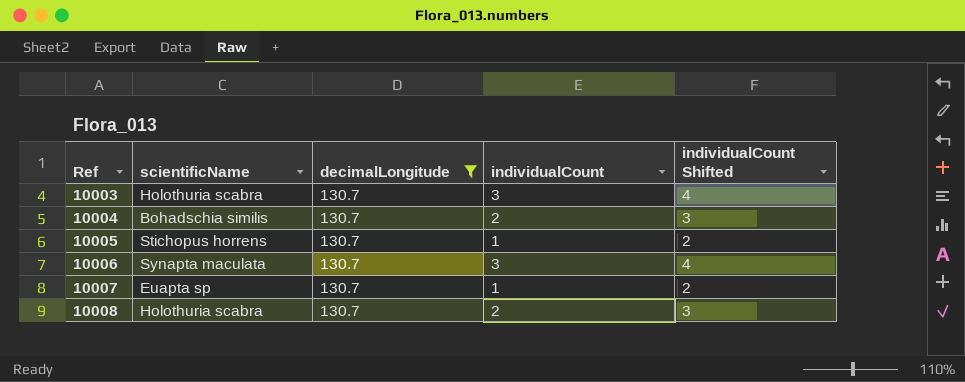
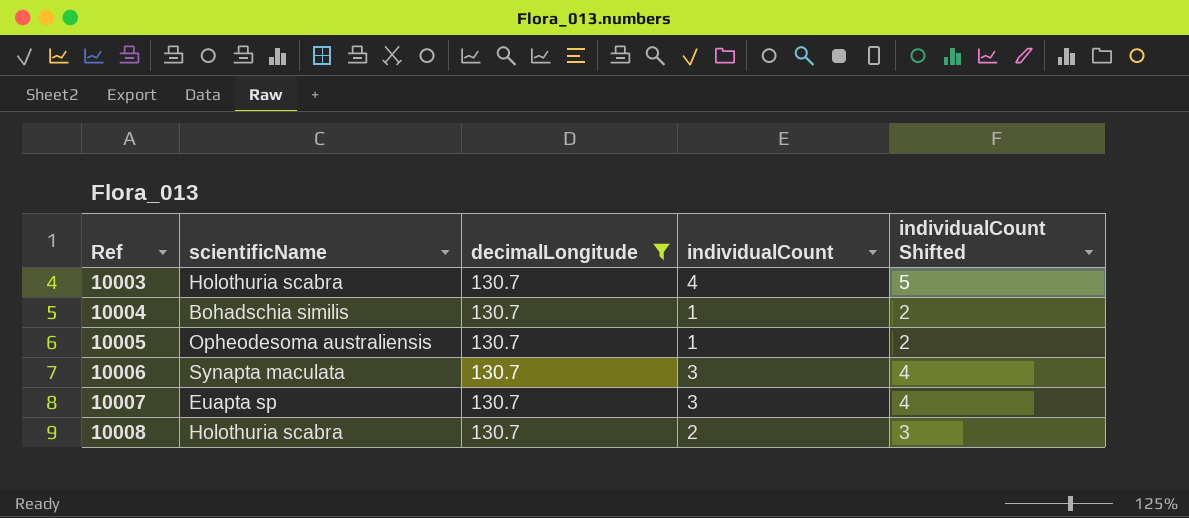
10003 | individualCount: 3 -> 4
10003 | individualCount Shifted: 4 -> 5
10004 | individualCount: 2 -> 1
10004 | individualCount Shifted: 3 -> 2
10005 | scientificName: Stichopus horrens -> Opheodesoma australiensis
10007 | individualCount: 1 -> 3
10007 | individualCount Shifted: 2 -> 4

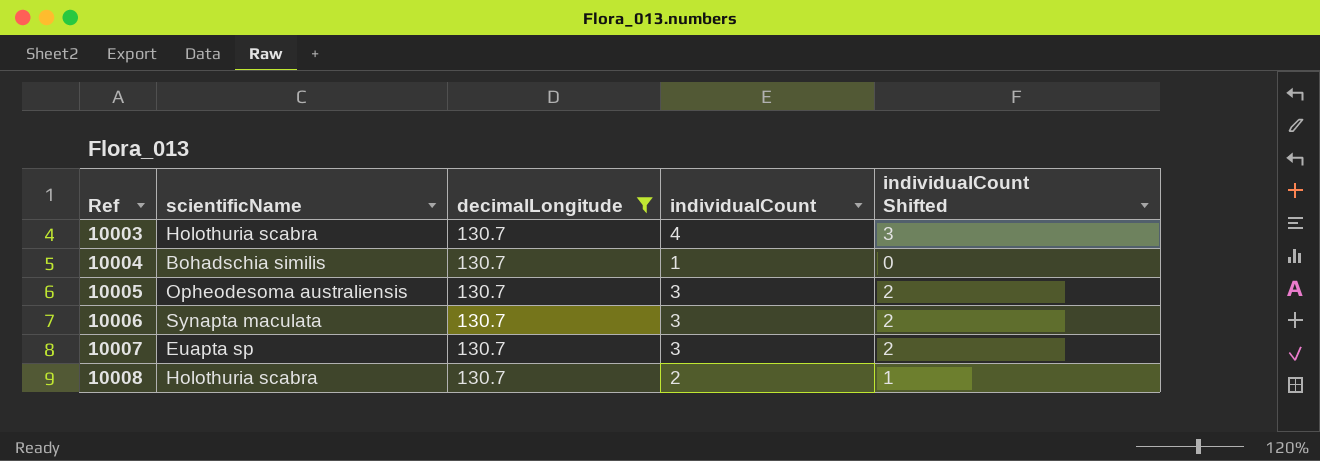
column individualCount Shifted | formula: [individualCount] + 1 -> [individualCount] - 1
10005 | individualCount: 1 -> 3

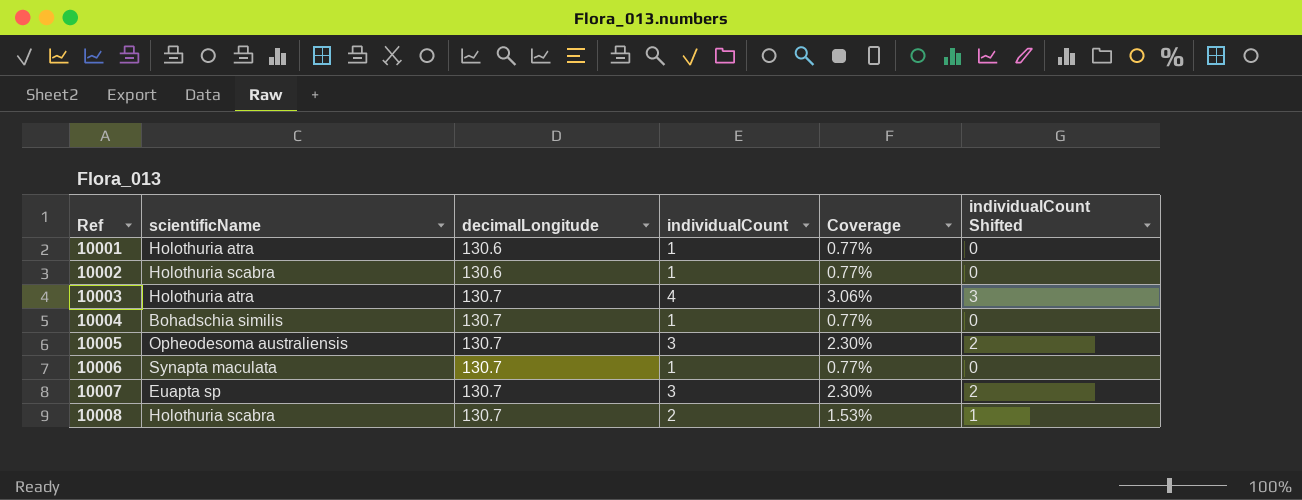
filter: decimalLongitude = 130.7 -> none
column Coverage | formula: none -> [individualCount] / [decimalLongitude]
10003 | scientificName: Holothuria scabra -> Holothuria atra
10006 | individualCount: 3 -> 1
10006 | individualCount Shifted: 2 -> 0

